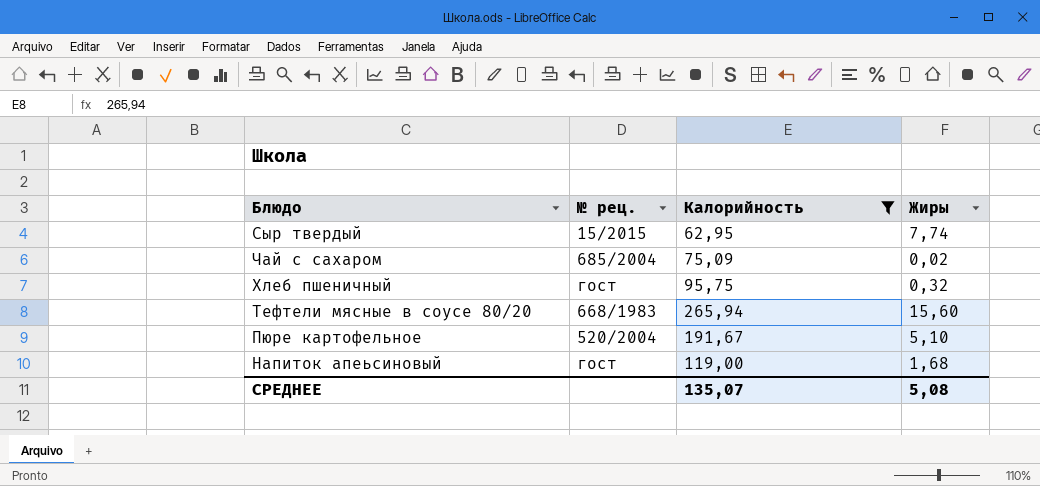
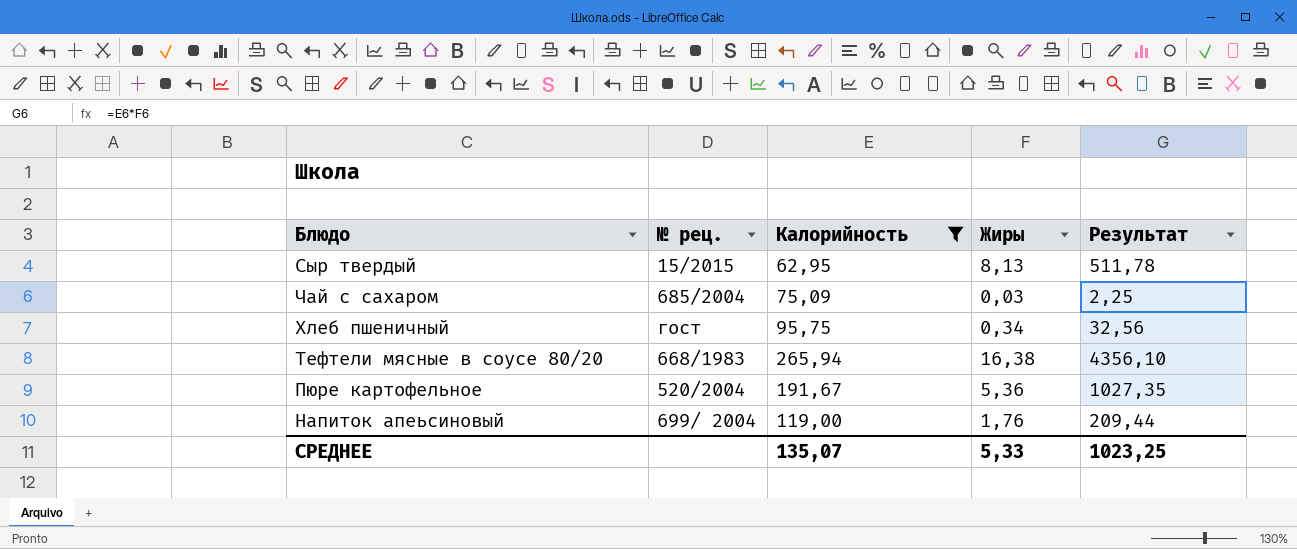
column Результат | formula: none -> [Калорийность] * [Жиры]
Сыр твердый | Жиры: 7,74 -> 8,13
Чай с сахаром | Жиры: 0,02 -> 0,03
Хлеб пшеничный | Жиры: 0,32 -> 0,34
Тефтели мясные в соусе 80/20 | Жиры: 15,60 -> 16,38
Пюре картофельное | Жиры: 5,10 -> 5,36
Напиток апеьсиновый | № рец.: гост -> 699/ 2004
Напиток апеьсиновый | Жиры: 1,68 -> 1,76
СРЕДНЕЕ | Жиры: 5,08 -> 5,33

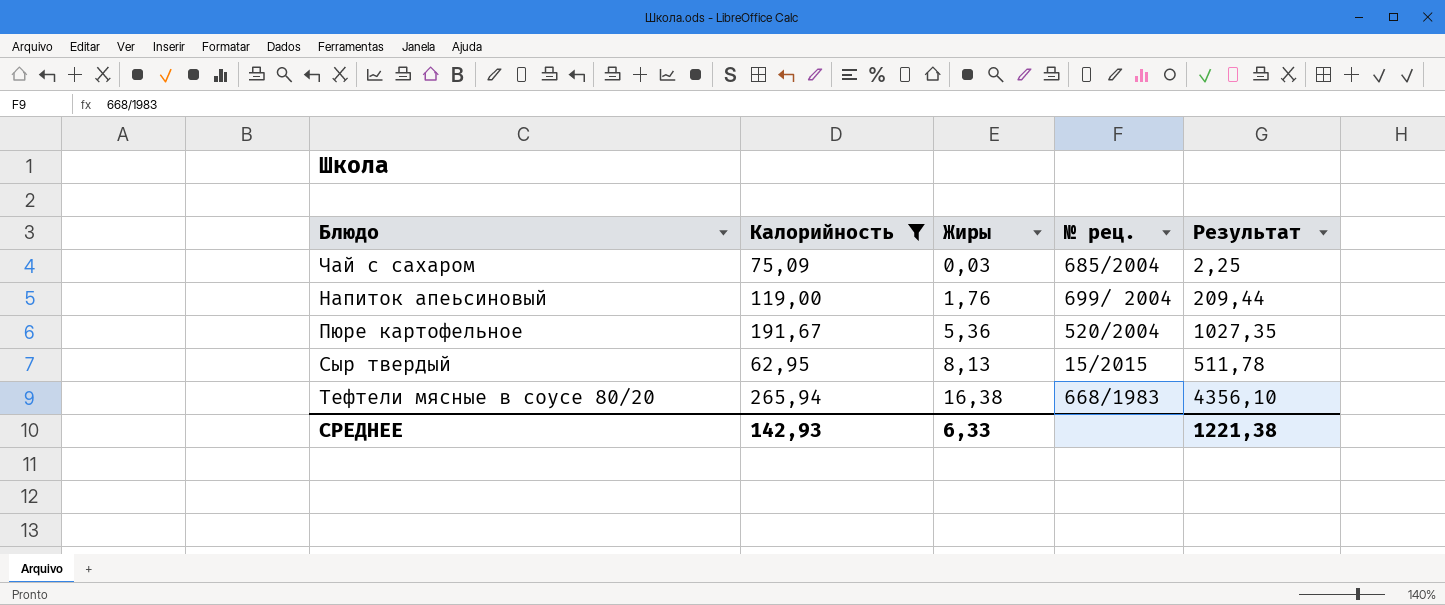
row order: none -> Жиры ascending
column № рец. | position: 2 -> 4
row Хлеб пшеничный: гост | 95,75 | 0,34 | 32,56 -> none
СРЕДНЕЕ | Калорийность: 135,07 -> 142,93
СРЕДНЕЕ | Жиры: 5,33 -> 6,33
СРЕДНЕЕ | Результат: 1023,25 -> 1221,38

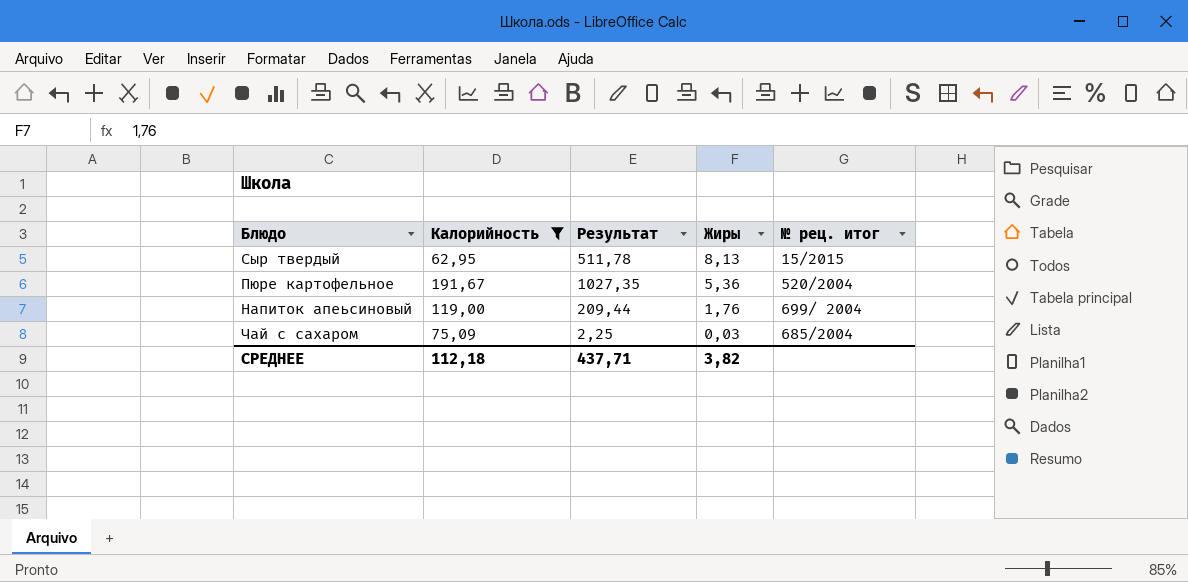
row order: Жиры ascending -> Жиры descending
column Результат | position: 5 -> 3
column name: № рец. -> № рец. итог
row Тефтели мясные в соусе 80/20: 265,94 | 16,38 | 668/1983 | 4356,10 -> none
СРЕДНЕЕ | Калорийность: 142,93 -> 112,18
СРЕДНЕЕ | Результат: 1221,38 -> 437,71
СРЕДНЕЕ | Жиры: 6,33 -> 3,82

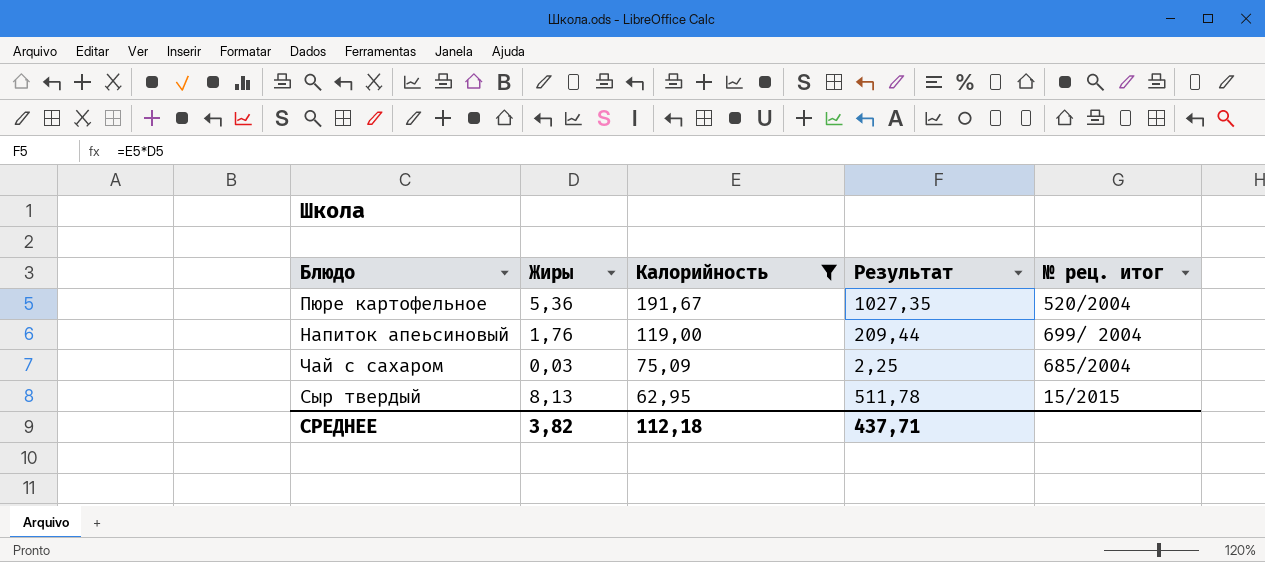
row order: Жиры descending -> Калорийность descending
column Жиры | position: 4 -> 2

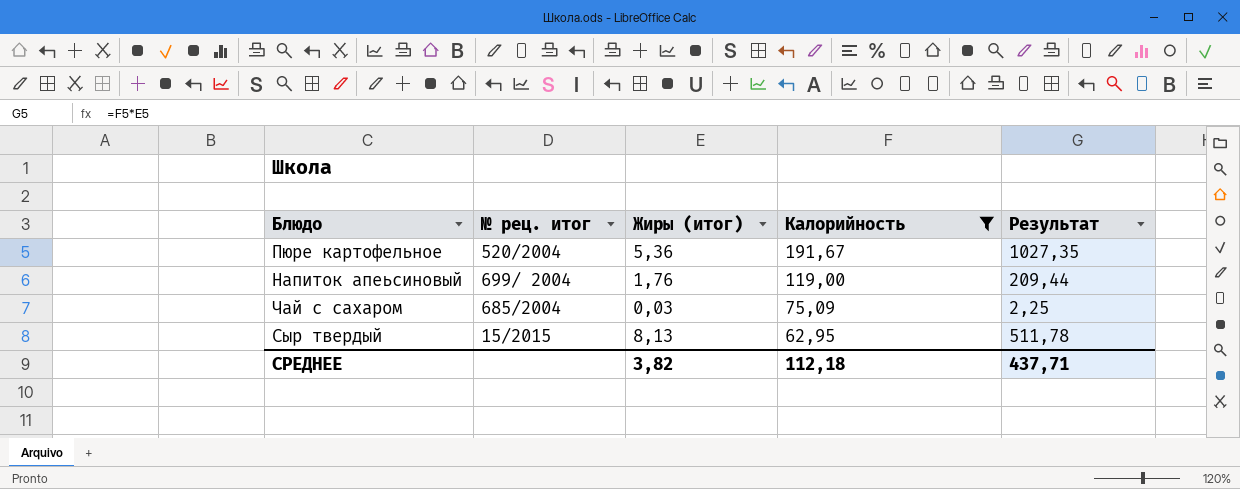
column № рец. итог | position: 5 -> 2
column name: Жиры -> Жиры (итог)

